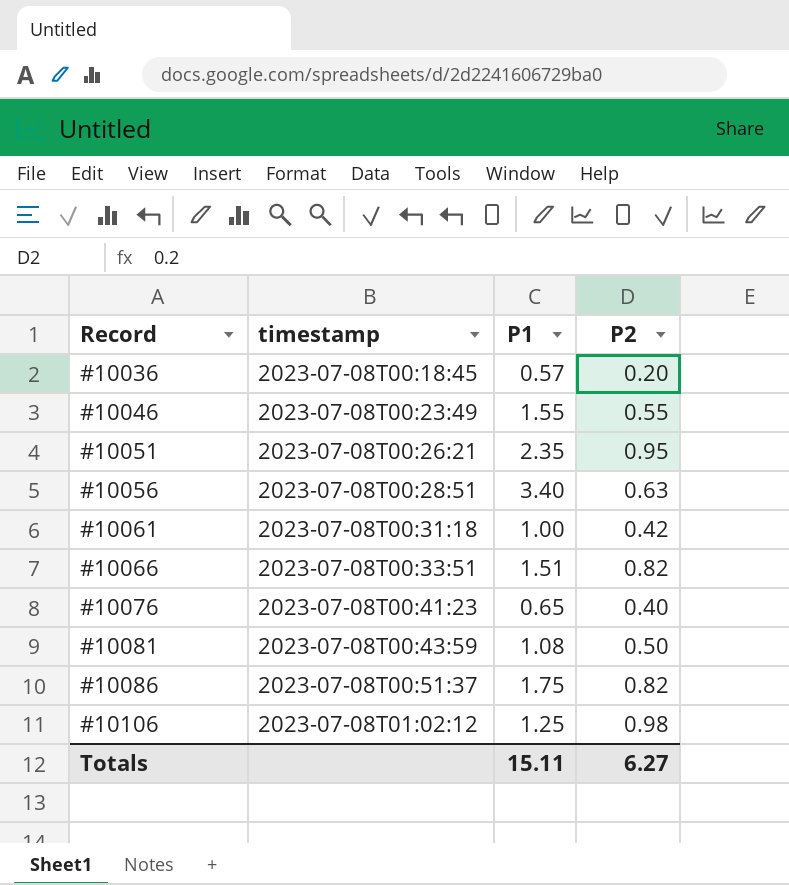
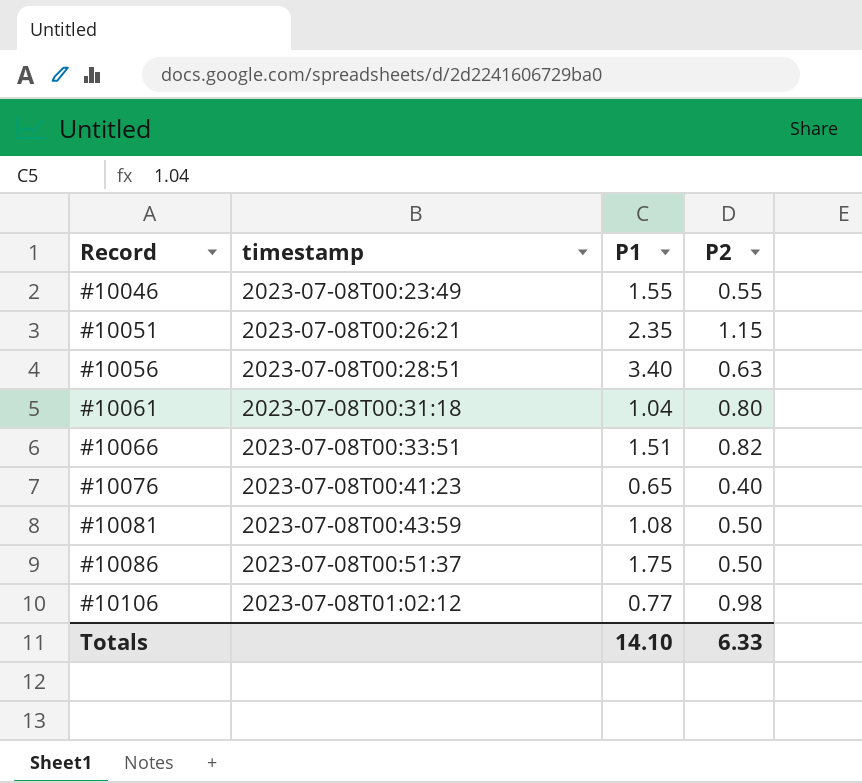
row #10036: 2023-07-08T00:18:45 | 0.57 | 0.20 -> none
#10051 | P2: 0.95 -> 1.15
#10061 | P1: 1.00 -> 1.04
#10061 | P2: 0.42 -> 0.80
#10086 | P2: 0.82 -> 0.50
#10106 | P1: 1.25 -> 0.77
Totals | P1: 15.11 -> 14.10
Totals | P2: 6.27 -> 6.33

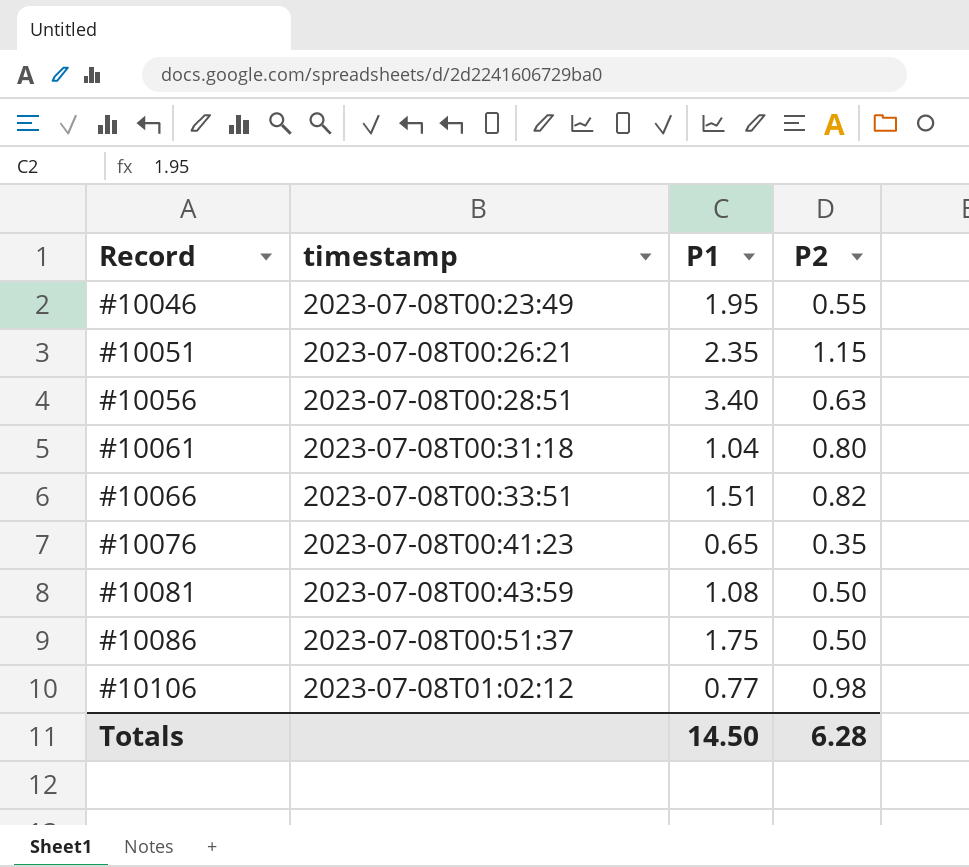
#10046 | P1: 1.55 -> 1.95
#10076 | P2: 0.40 -> 0.35
Totals | P1: 14.10 -> 14.50
Totals | P2: 6.33 -> 6.28

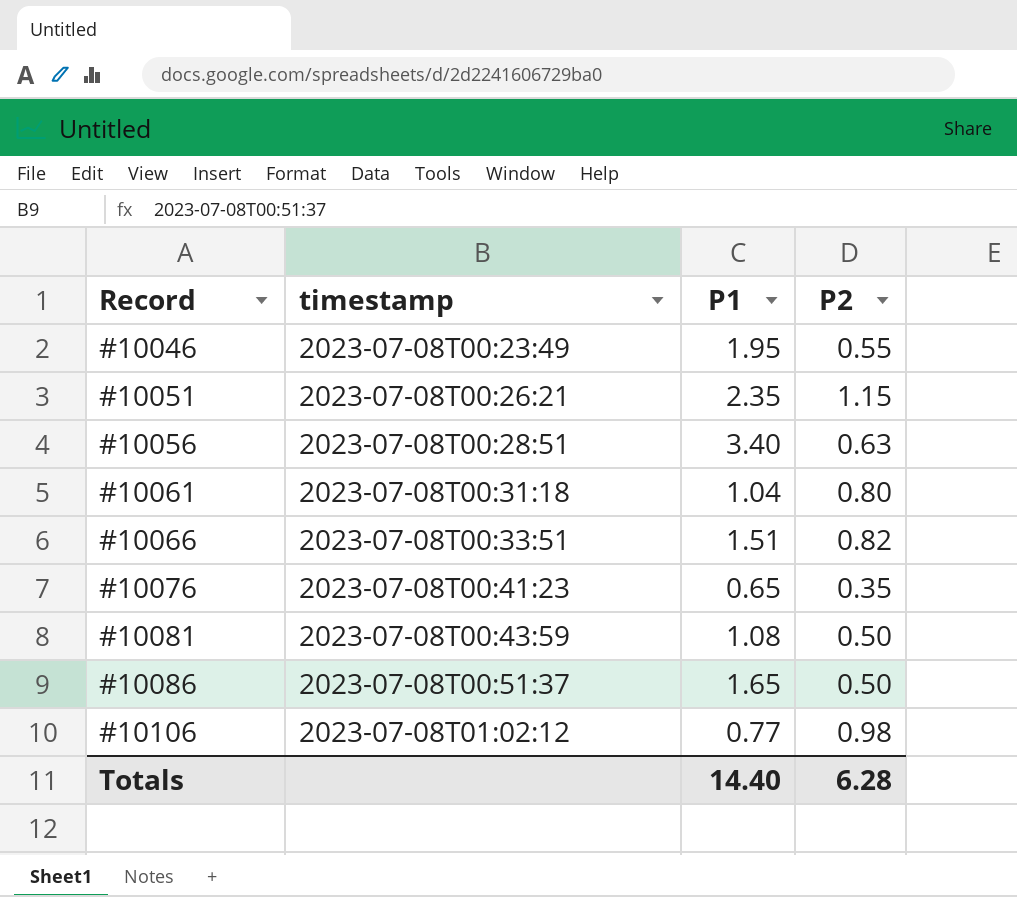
#10086 | P1: 1.75 -> 1.65
Totals | P1: 14.50 -> 14.40

